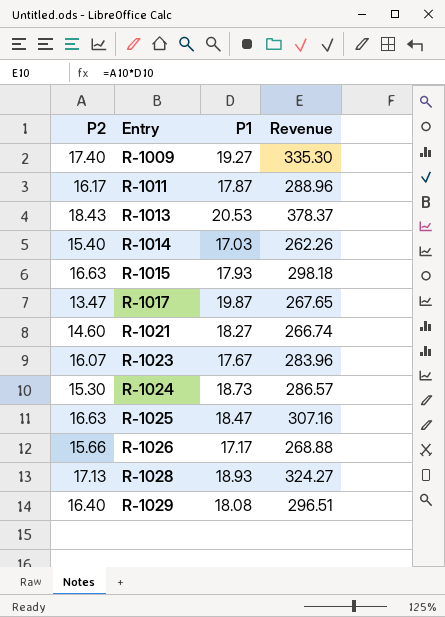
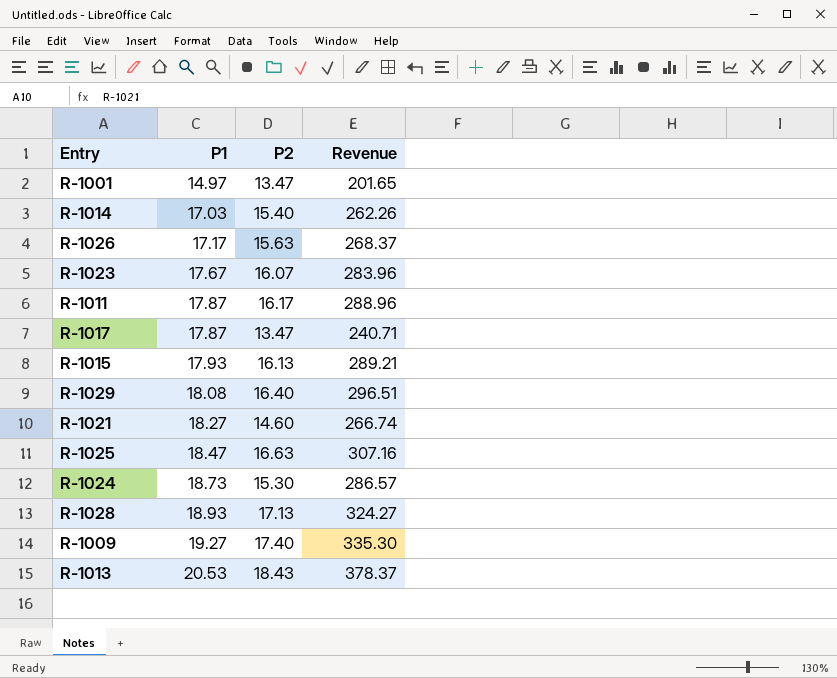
row order: Entry ascending -> P1 ascending
column P2 | position: 1 -> 3
row R-1001: none -> 14.97 | 13.47 | 201.65
R-1026 | P2: 15.66 -> 15.63
R-1026 | Revenue: 268.88 -> 268.37
R-1017 | P1: 19.87 -> 17.87
R-1017 | Revenue: 267.65 -> 240.71
R-1015 | P2: 16.63 -> 16.13
R-1015 | Revenue: 298.18 -> 289.21

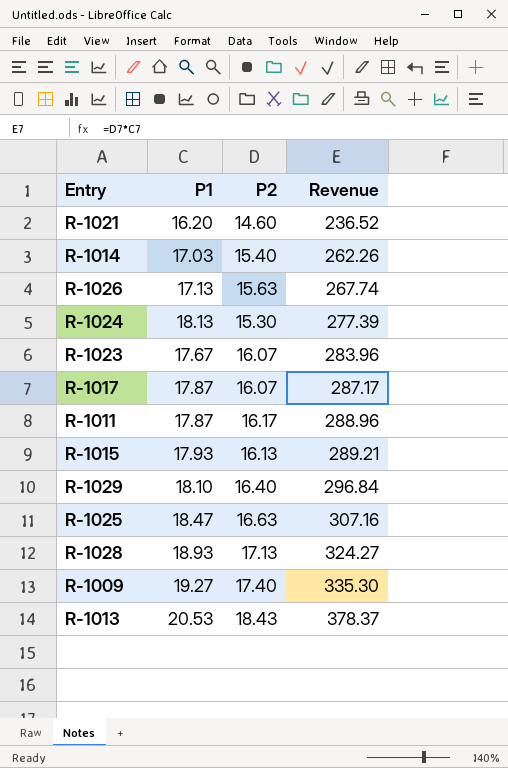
row order: P1 ascending -> Revenue ascending
row R-1001: 14.97 | 13.47 | 201.65 -> none
R-1021 | P1: 18.27 -> 16.20
R-1021 | Revenue: 266.74 -> 236.52
R-1026 | P1: 17.17 -> 17.13
R-1026 | Revenue: 268.37 -> 267.74
R-1024 | P1: 18.73 -> 18.13
R-1024 | Revenue: 286.57 -> 277.39
R-1017 | P2: 13.47 -> 16.07
R-1017 | Revenue: 240.71 -> 287.17
R-1029 | P1: 18.08 -> 18.10
R-1029 | Revenue: 296.51 -> 296.84

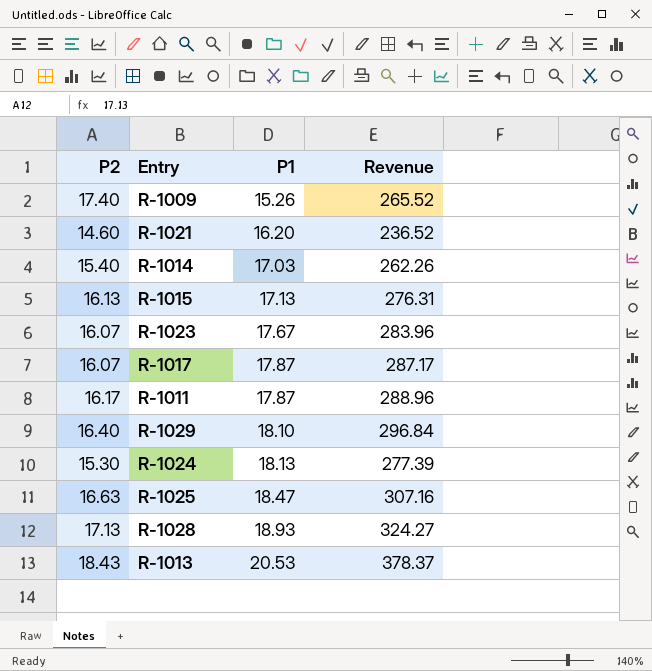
row order: Revenue ascending -> P1 ascending
column P2 | position: 3 -> 1
row R-1026: 17.13 | 15.63 | 267.74 -> none
R-1009 | P1: 19.27 -> 15.26
R-1009 | Revenue: 335.30 -> 265.52
R-1015 | P1: 17.93 -> 17.13
R-1015 | Revenue: 289.21 -> 276.31

